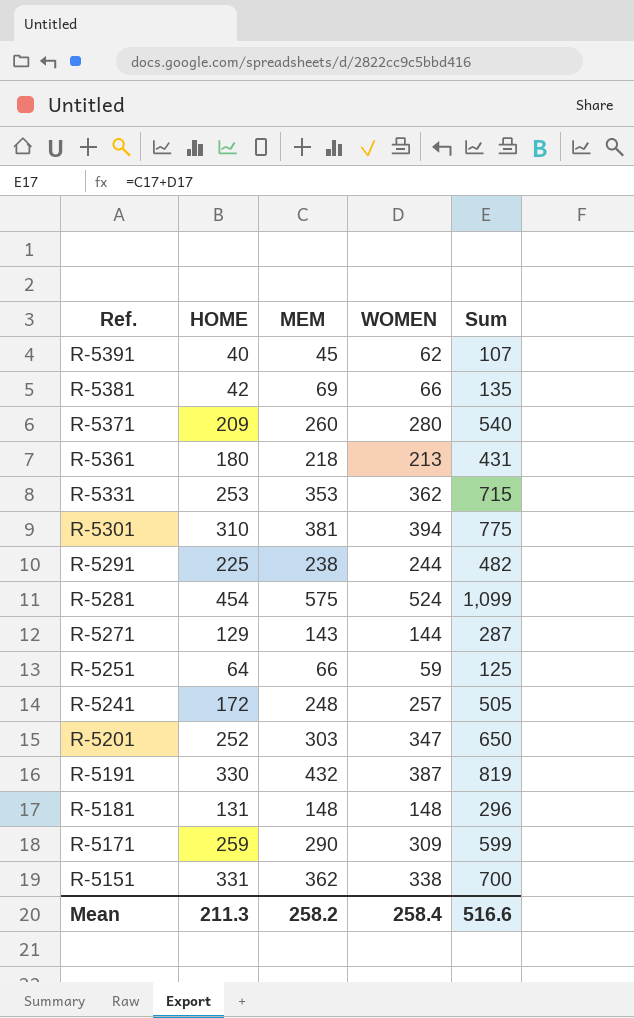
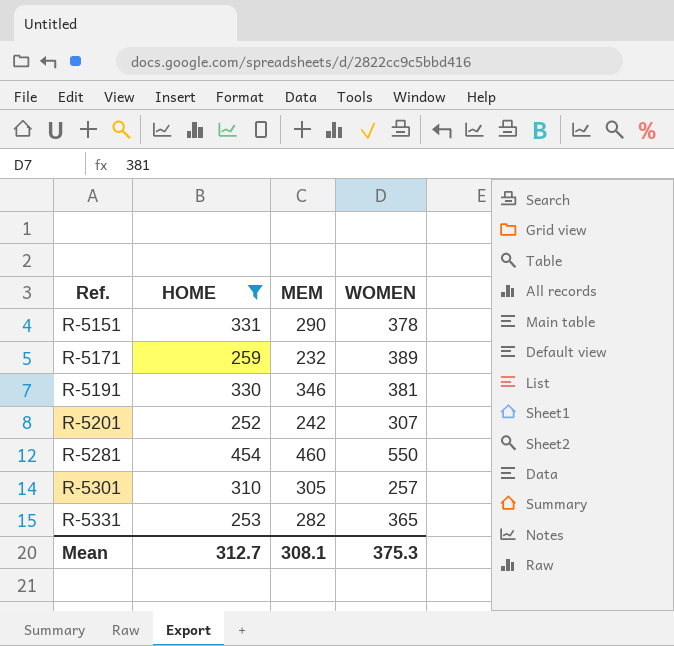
filter: none -> HOME >= 252
row order: Ref. descending -> Ref. ascending
column Sum | formula: [MEM] + [WOMEN] -> none
R-5151 | MEM: 362 -> 290
R-5151 | WOMEN: 338 -> 378
R-5171 | MEM: 290 -> 232
R-5171 | WOMEN: 309 -> 389
R-5191 | MEM: 432 -> 346
R-5191 | WOMEN: 387 -> 381
R-5201 | MEM: 303 -> 242
R-5201 | WOMEN: 347 -> 307
R-5281 | MEM: 575 -> 460
R-5281 | WOMEN: 524 -> 550
R-5301 | MEM: 381 -> 305
R-5301 | WOMEN: 394 -> 257
R-5331 | MEM: 353 -> 282
R-5331 | WOMEN: 362 -> 365
Mean | HOME: 211.3 -> 312.7
Mean | MEM: 258.2 -> 308.1
Mean | WOMEN: 258.4 -> 375.3

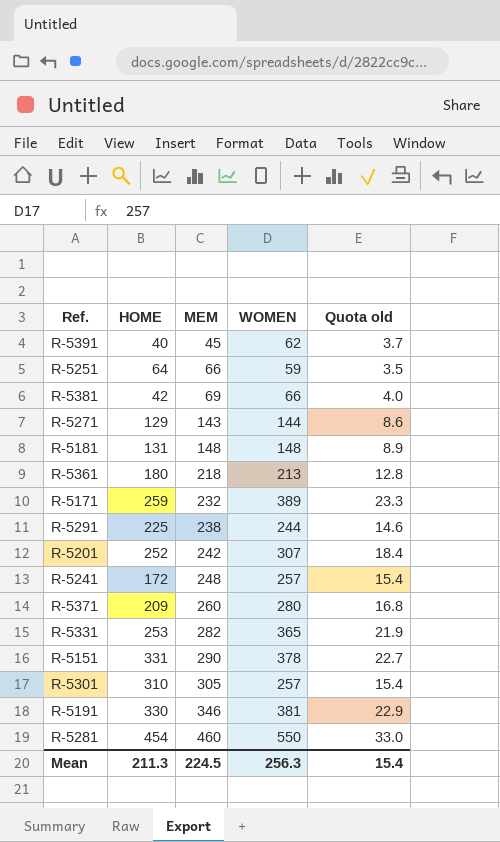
filter: HOME >= 252 -> none
row order: Ref. ascending -> MEM ascending
column Quota old | formula: none -> [WOMEN] * 0.06
Mean | HOME: 312.7 -> 211.3
Mean | MEM: 308.1 -> 224.5
Mean | WOMEN: 375.3 -> 256.3

